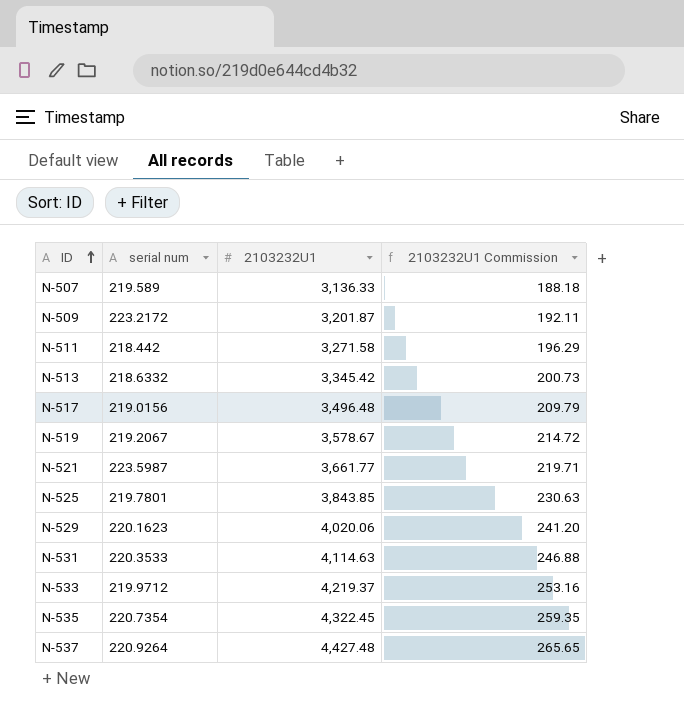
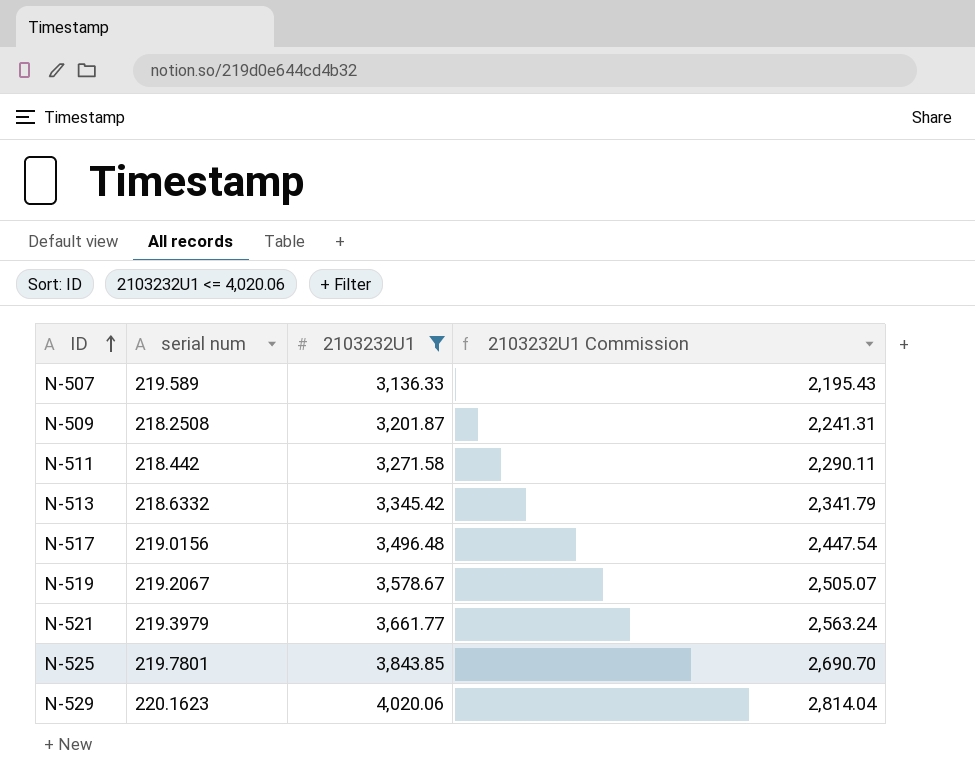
filter: none -> 2103232U1 <= 4,020.06
column 2103232U1 Commission | formula: [2103232U1] * 0.06 -> [2103232U1] * 0.7
N-509 | serial num: 223.2172 -> 218.2508
N-521 | serial num: 223.5987 -> 219.3979

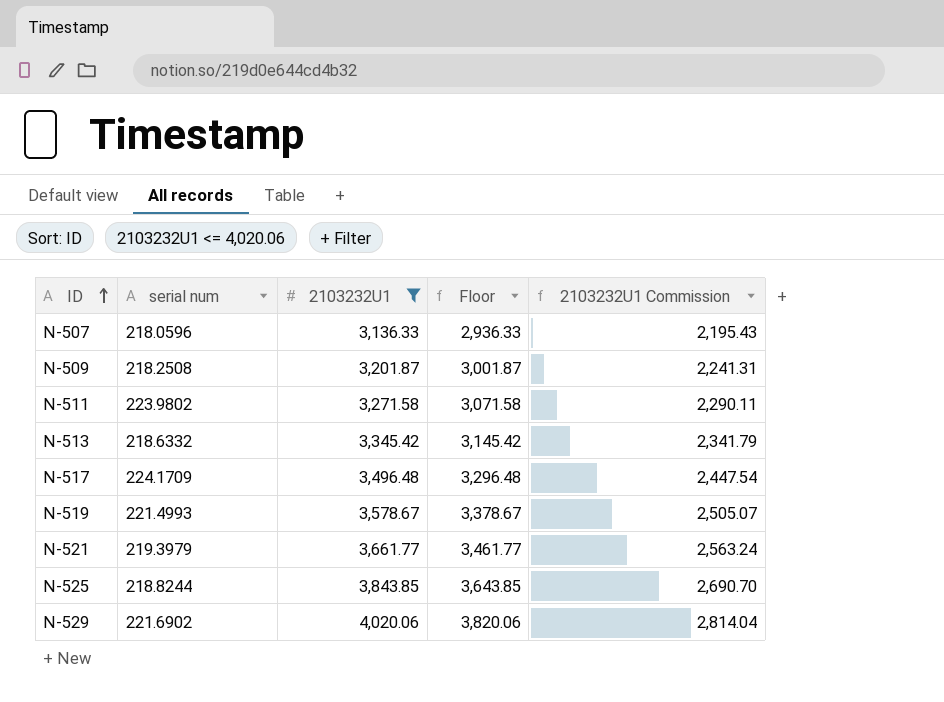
column Floor | formula: none -> [2103232U1] - 200
N-507 | serial num: 219.589 -> 218.0596
N-511 | serial num: 218.442 -> 223.9802
N-517 | serial num: 219.0156 -> 224.1709
N-519 | serial num: 219.2067 -> 221.4993
N-525 | serial num: 219.7801 -> 218.8244
N-529 | serial num: 220.1623 -> 221.6902

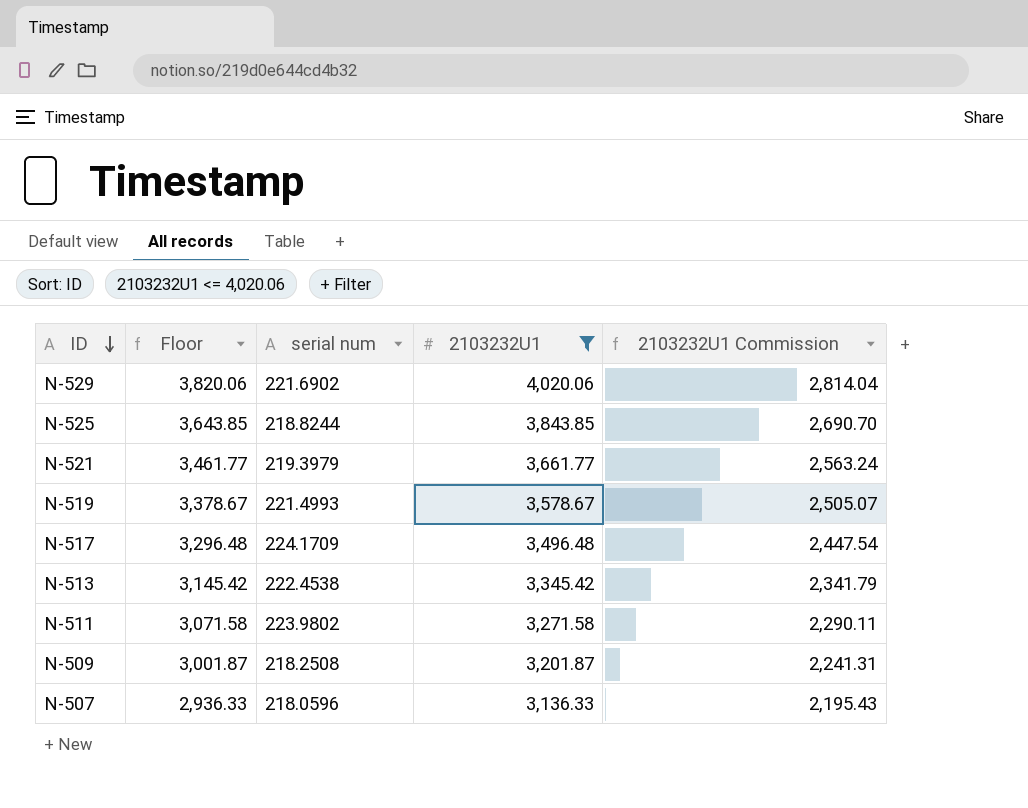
row order: ID ascending -> ID descending
column Floor | position: 4 -> 2
N-513 | serial num: 218.6332 -> 222.4538

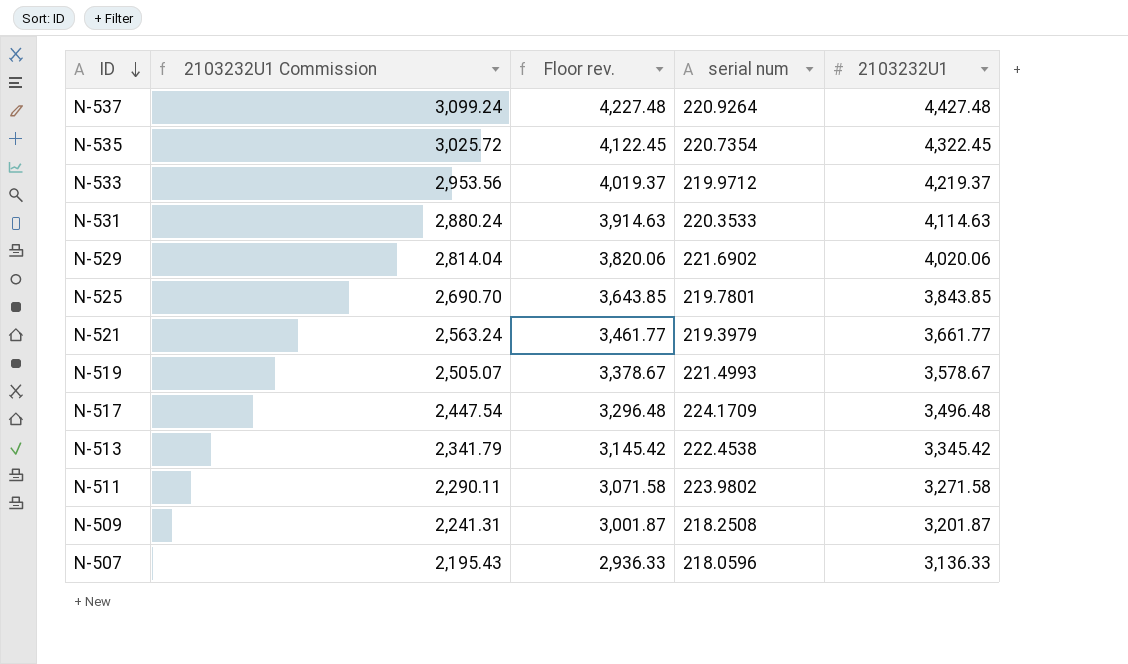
filter: 2103232U1 <= 4,020.06 -> none
column 2103232U1 Commission | position: 5 -> 2
column name: Floor -> Floor rev.
N-525 | serial num: 218.8244 -> 219.7801

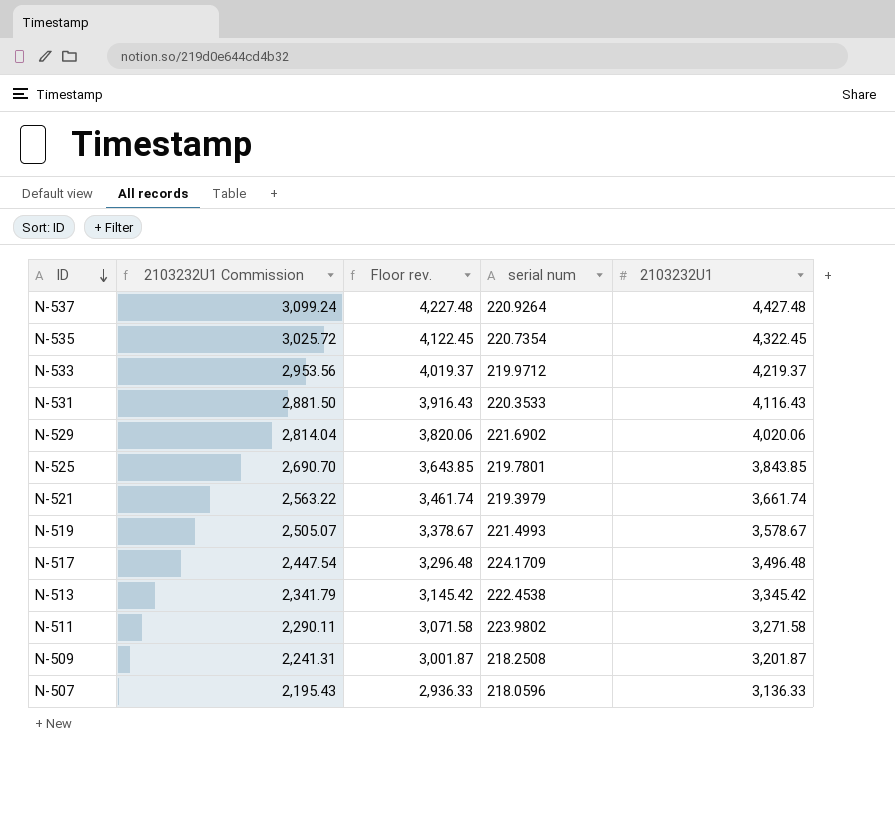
N-531 | 2103232U1 Commission: 2,880.24 -> 2,881.50
N-531 | Floor rev.: 3,914.63 -> 3,916.43
N-531 | 2103232U1: 4,114.63 -> 4,116.43
N-521 | 2103232U1 Commission: 2,563.24 -> 2,563.22
N-521 | Floor rev.: 3,461.77 -> 3,461.74
N-521 | 2103232U1: 3,661.77 -> 3,661.74

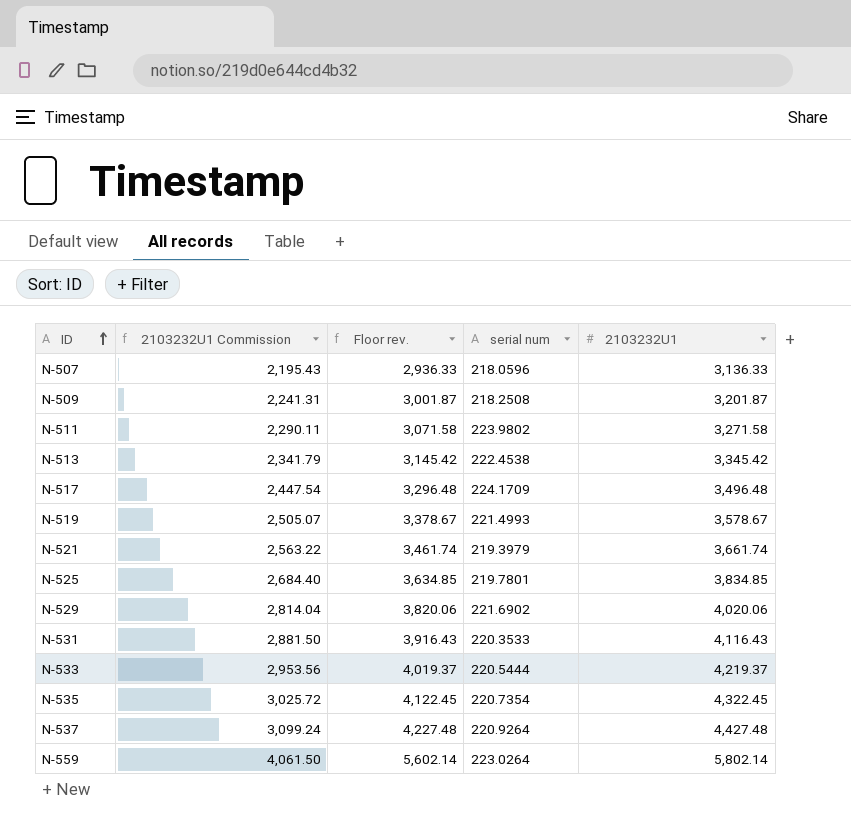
row order: ID descending -> ID ascending
N-525 | 2103232U1 Commission: 2,690.70 -> 2,684.40
N-525 | Floor rev.: 3,643.85 -> 3,634.85
N-525 | 2103232U1: 3,843.85 -> 3,834.85
N-533 | serial num: 219.9712 -> 220.5444
row N-559: none -> 4,061.50 | 5,602.14 | 223.0264 | 5,802.14

